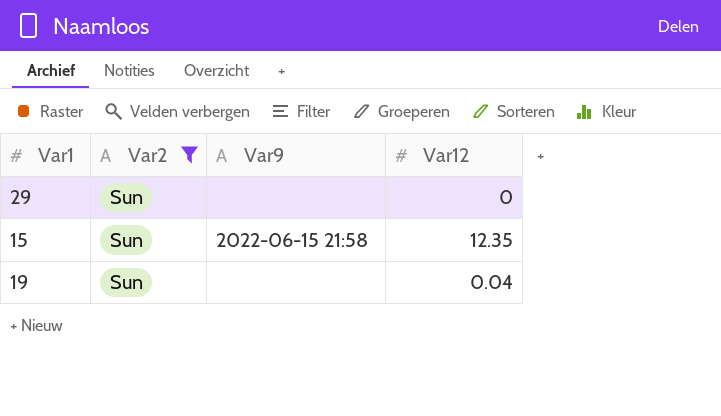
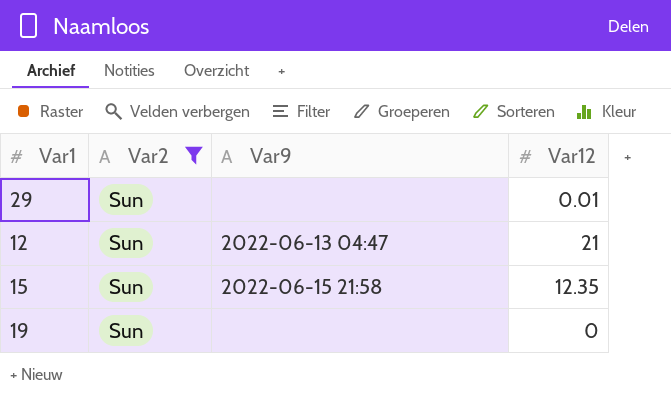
29 | Var12: 0 -> 0.01
row 12: none -> Sun | 2022-06-13 04:47 | 21
19 | Var12: 0.04 -> 0

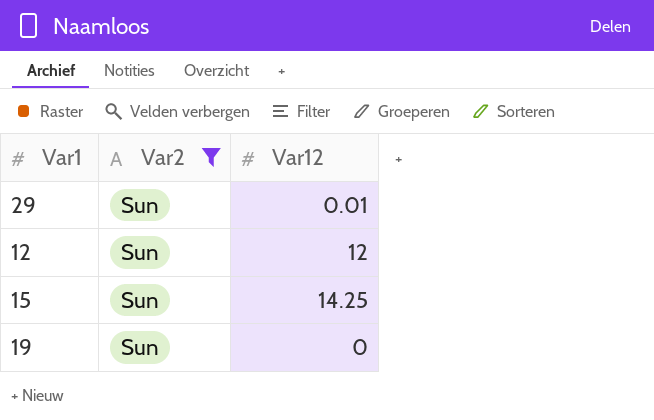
column Var9 | position: 3 -> none
12 | Var12: 21 -> 12
15 | Var12: 12.35 -> 14.25

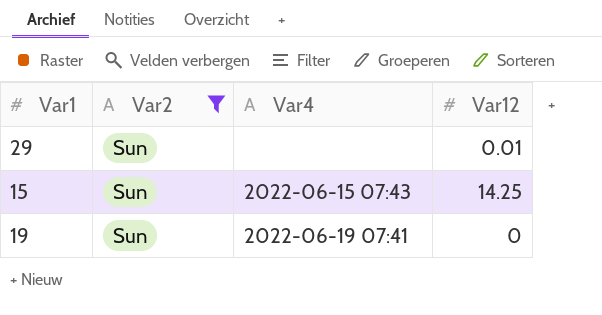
column Var4 | position: none -> 3
row 12: Sun | 12 -> none

